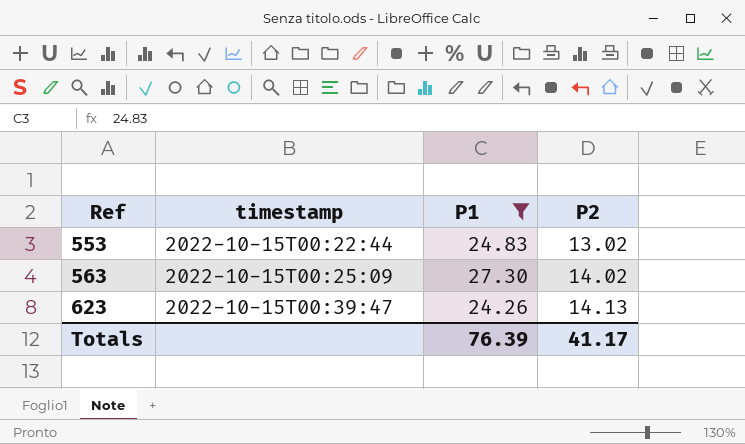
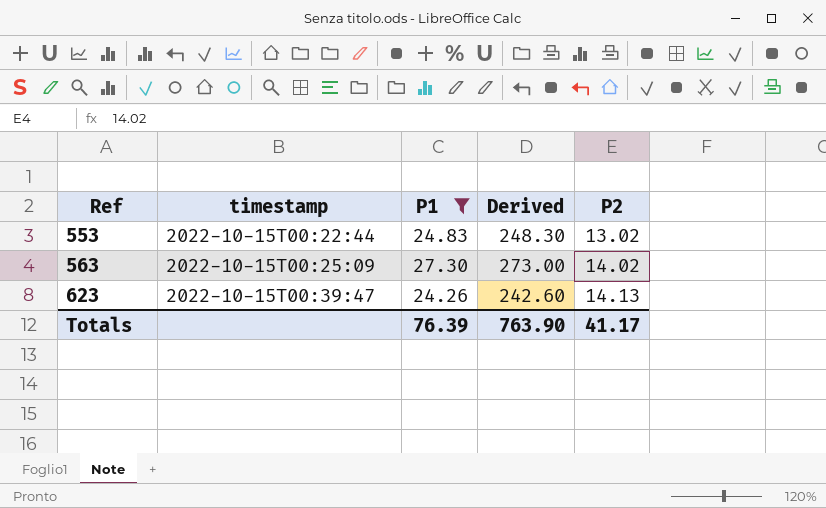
column Derived | formula: none -> [P1] * 10

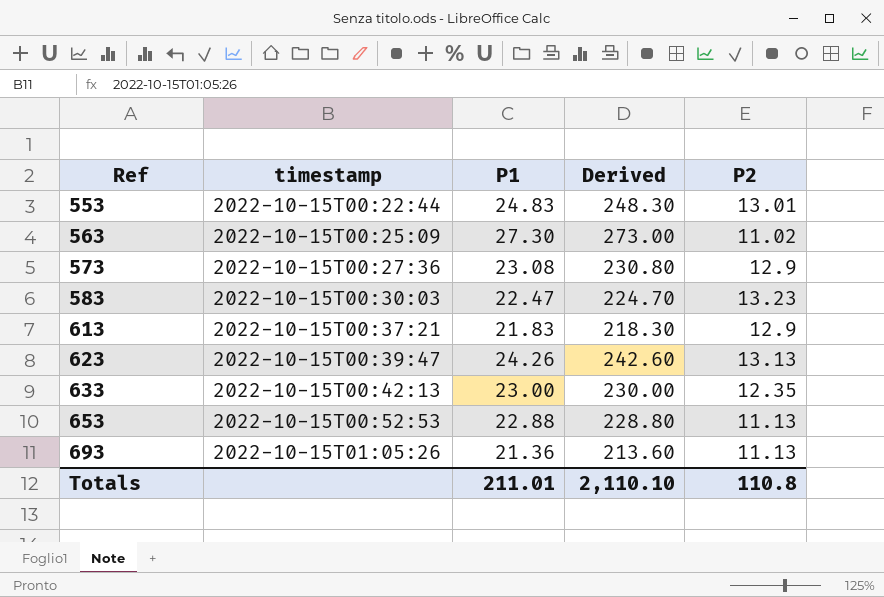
filter: P1 >= 24.26 -> none
553 | P2: 13.02 -> 13.01
563 | P2: 14.02 -> 11.02
623 | P2: 14.13 -> 13.13
Totals | P1: 76.39 -> 211.01
Totals | Derived: 763.90 -> 2,110.10
Totals | P2: 41.17 -> 110.8

